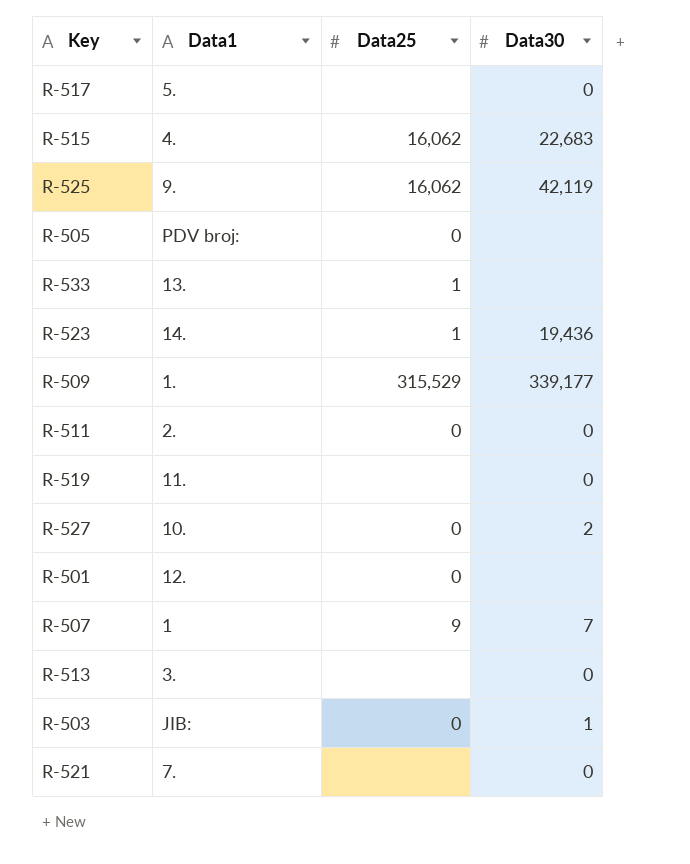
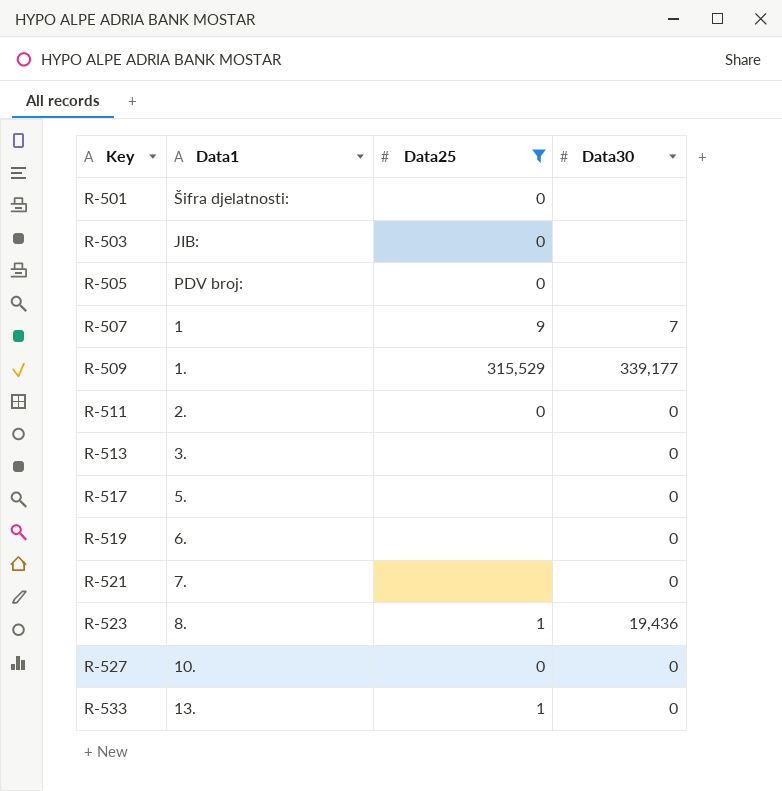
filter: none -> Data25 != 16,062
row order: none -> Key ascending
R-501 | Data1: 12. -> Šifra djelatnosti:
R-503 | Data30: 1 -> none
R-519 | Data1: 11. -> 6.
R-523 | Data1: 14. -> 8.
R-527 | Data30: 2 -> 0
R-533 | Data30: none -> 0

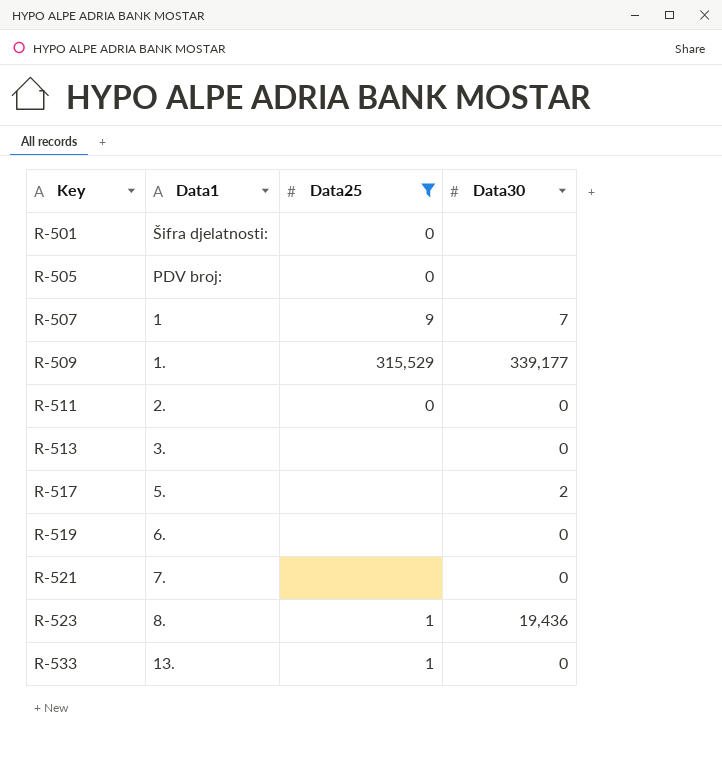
row R-503: JIB: | 0 | none -> none
row R-527: 10. | 0 | 0 -> none
R-517 | Data30: 0 -> 2

